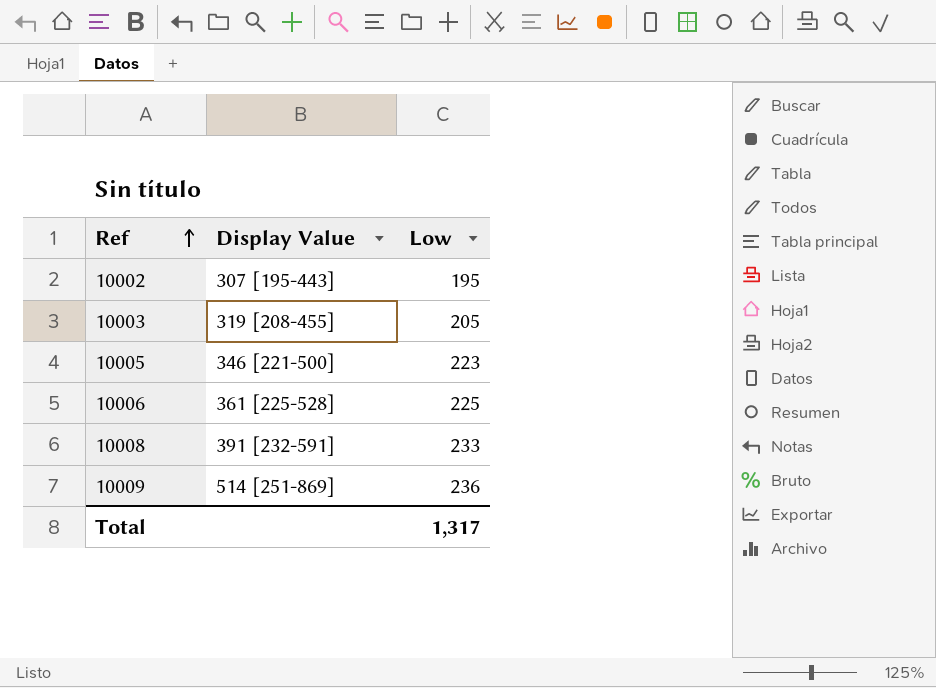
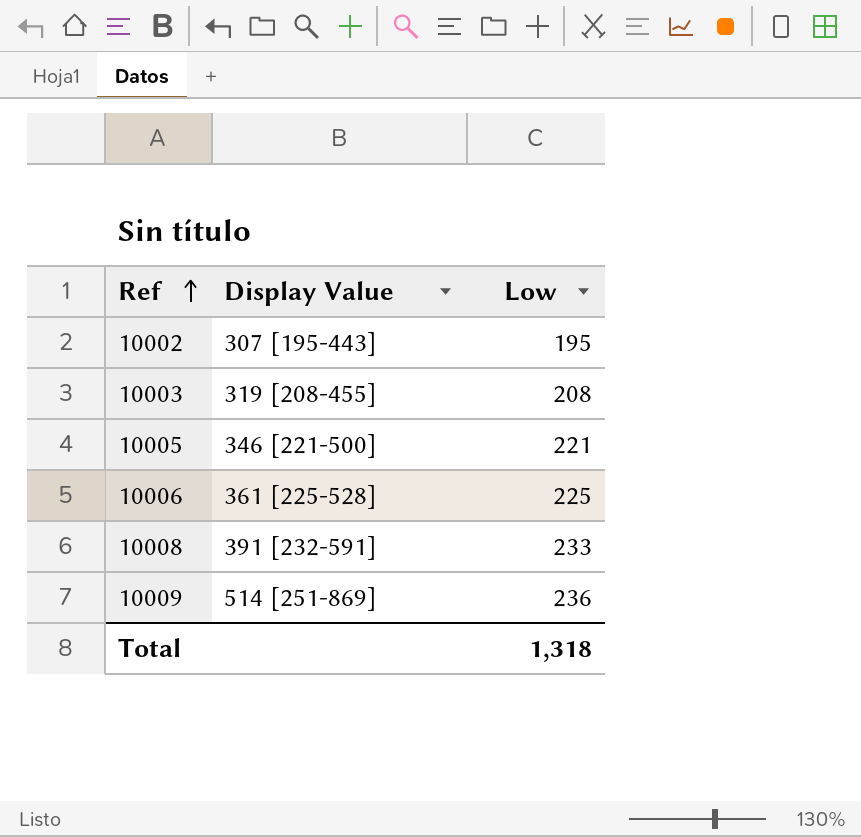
10003 | Low: 205 -> 208
10005 | Low: 223 -> 221
Total | Low: 1,317 -> 1,318

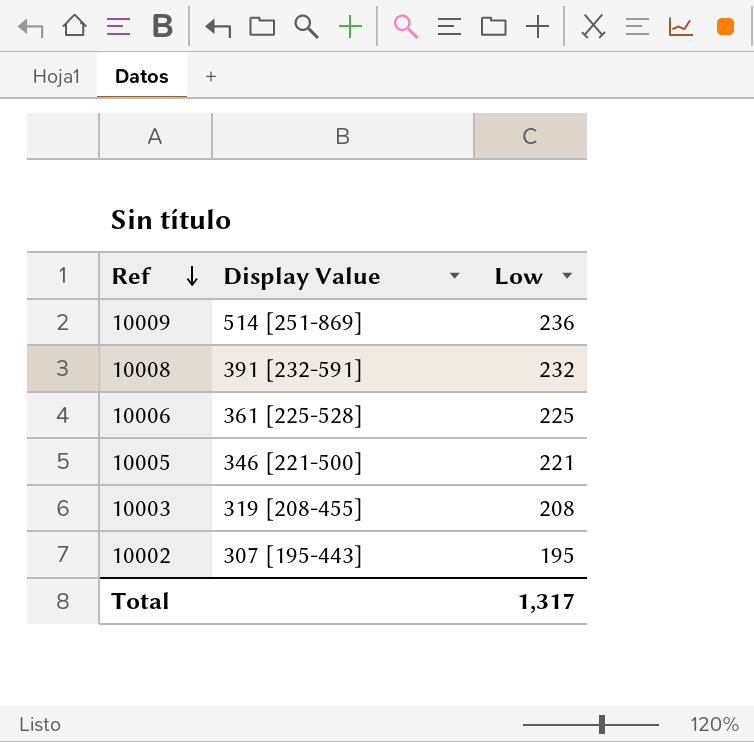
row order: Ref ascending -> Ref descending
10008 | Low: 233 -> 232
Total | Low: 1,318 -> 1,317

